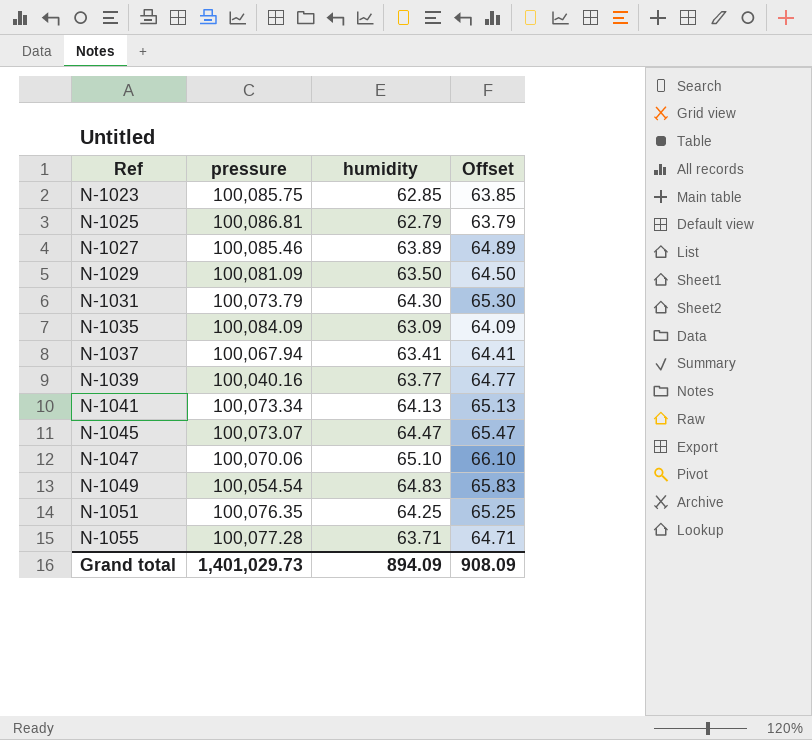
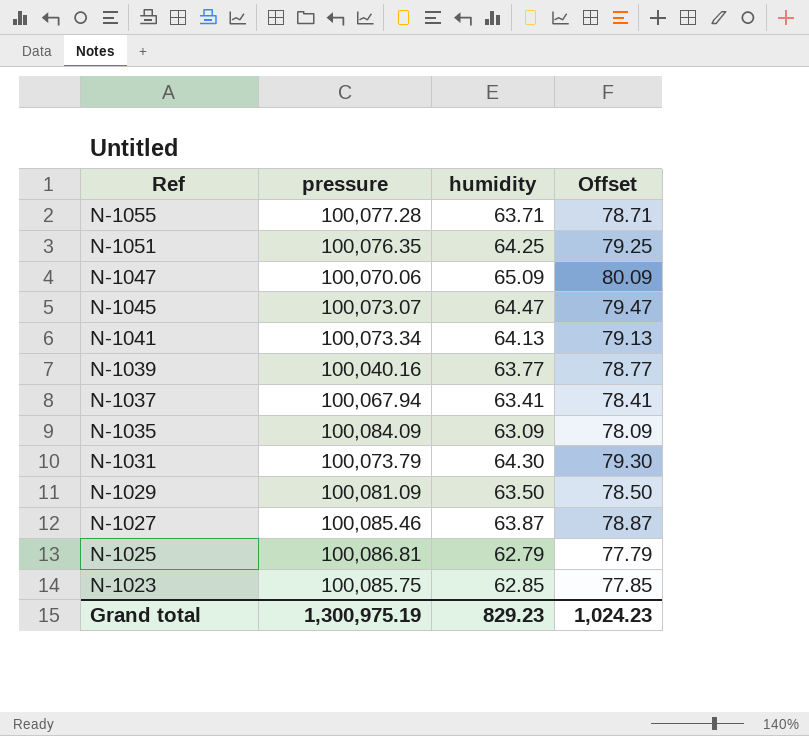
row order: Ref ascending -> Ref descending
column Offset | formula: [humidity] + 1 -> [humidity] + 15
row N-1049: 100,054.54 | 64.83 | 65.83 -> none
N-1047 | humidity: 65.10 -> 65.09
N-1027 | humidity: 63.89 -> 63.87
Grand total | pressure: 1,401,029.73 -> 1,300,975.19
Grand total | humidity: 894.09 -> 829.23
Grand total | Offset: 908.09 -> 1,024.23

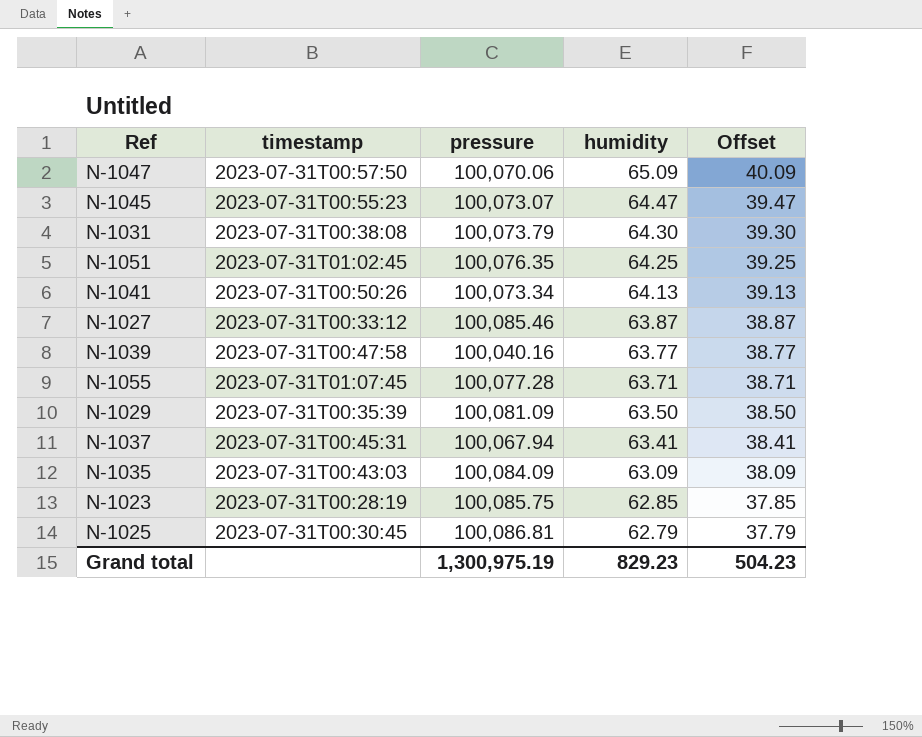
row order: Ref descending -> humidity descending
column timestamp | position: none -> 2
column Offset | formula: [humidity] + 15 -> [humidity] - 25
Grand total | Offset: 1,024.23 -> 504.23

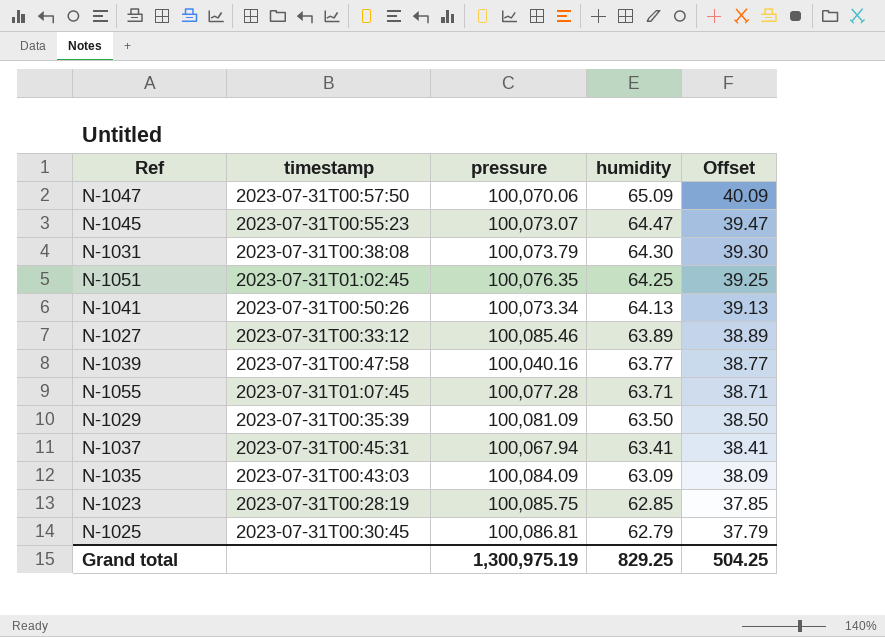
N-1027 | humidity: 63.87 -> 63.89
N-1027 | Offset: 38.87 -> 38.89
Grand total | humidity: 829.23 -> 829.25
Grand total | Offset: 504.23 -> 504.25

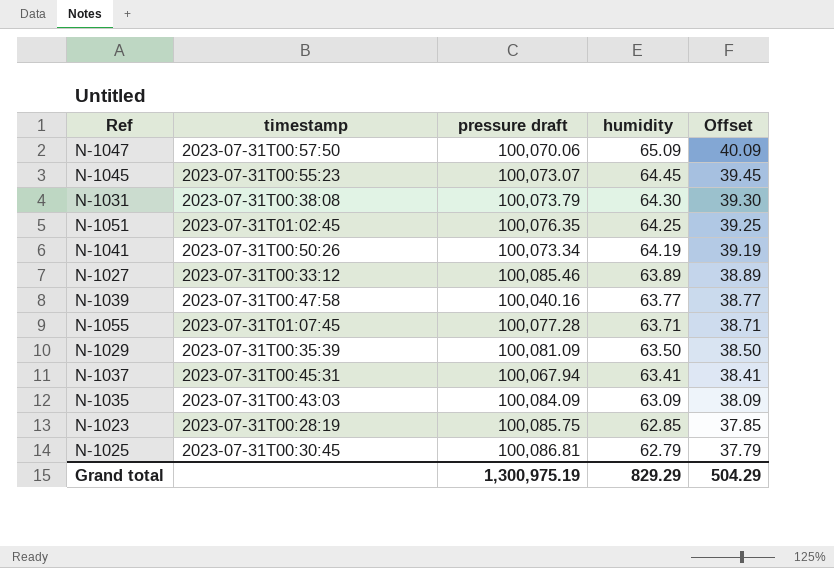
column name: pressure -> pressure draft
N-1045 | humidity: 64.47 -> 64.45
N-1045 | Offset: 39.47 -> 39.45
N-1041 | humidity: 64.13 -> 64.19
N-1041 | Offset: 39.13 -> 39.19
Grand total | humidity: 829.25 -> 829.29
Grand total | Offset: 504.25 -> 504.29

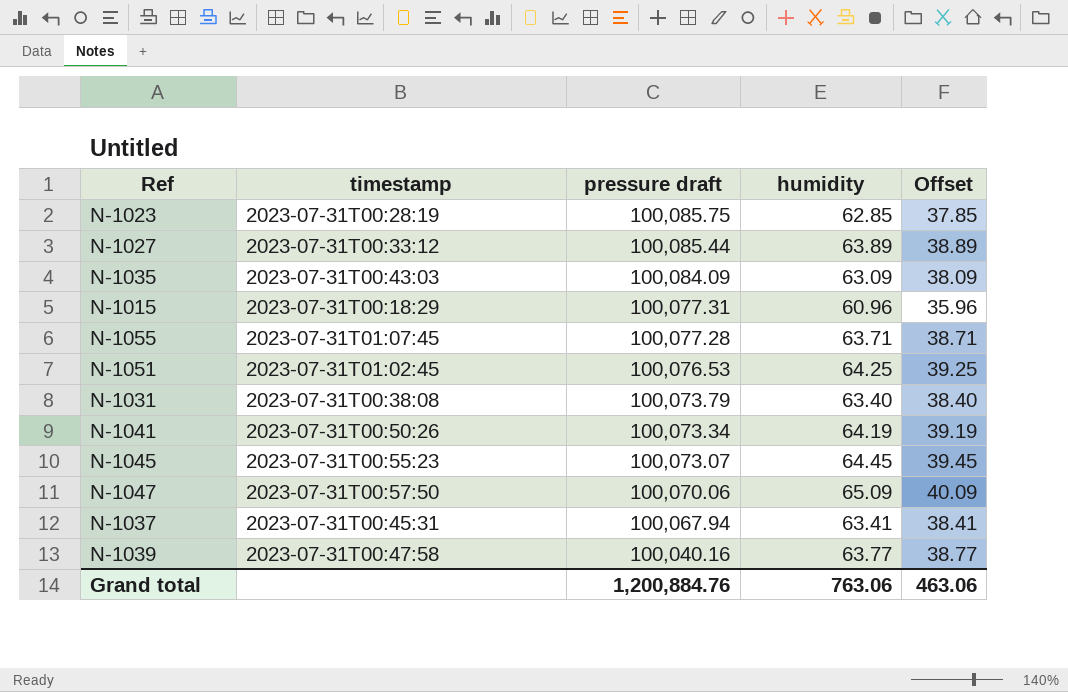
row order: humidity descending -> pressure draft descending
row N-1029: 2023-07-31T00:35:39 | 100,081.09 | 63.50 | 38.50 -> none
row N-1025: 2023-07-31T00:30:45 | 100,086.81 | 62.79 | 37.79 -> none
N-1027 | pressure draft: 100,085.46 -> 100,085.44
row N-1015: none -> 2023-07-31T00:18:29 | 100,077.31 | 60.96 | 35.96
N-1051 | pressure draft: 100,076.35 -> 100,076.53
N-1031 | humidity: 64.30 -> 63.40
N-1031 | Offset: 39.30 -> 38.40
Grand total | pressure draft: 1,300,975.19 -> 1,200,884.76
Grand total | humidity: 829.29 -> 763.06
Grand total | Offset: 504.29 -> 463.06

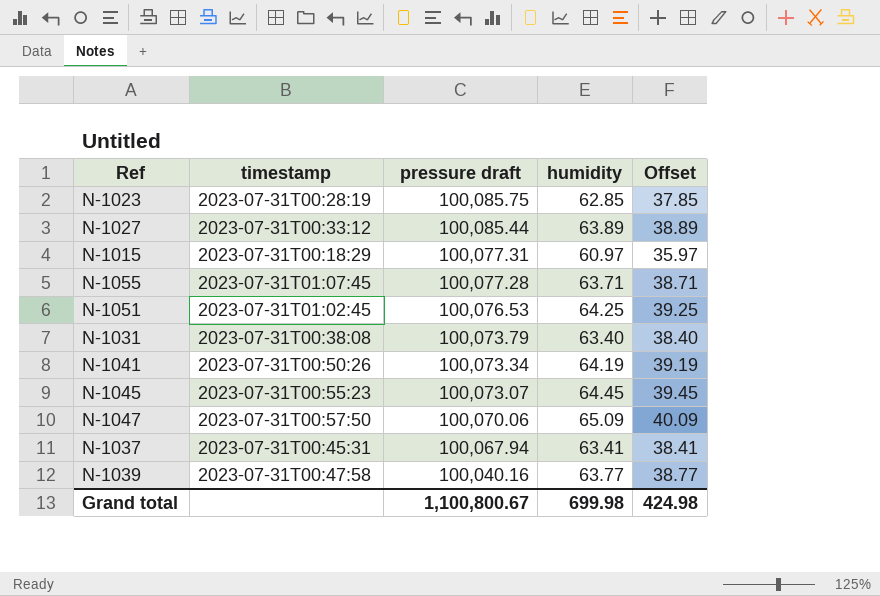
row N-1035: 2023-07-31T00:43:03 | 100,084.09 | 63.09 | 38.09 -> none
N-1015 | humidity: 60.96 -> 60.97
N-1015 | Offset: 35.96 -> 35.97
Grand total | pressure draft: 1,200,884.76 -> 1,100,800.67
Grand total | humidity: 763.06 -> 699.98
Grand total | Offset: 463.06 -> 424.98

